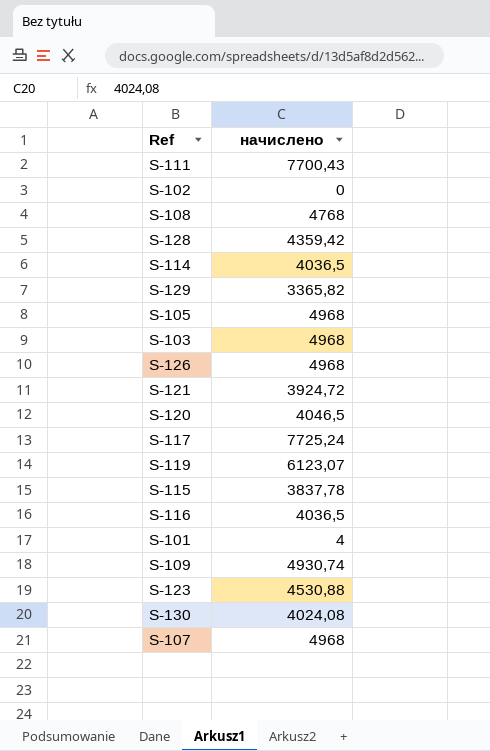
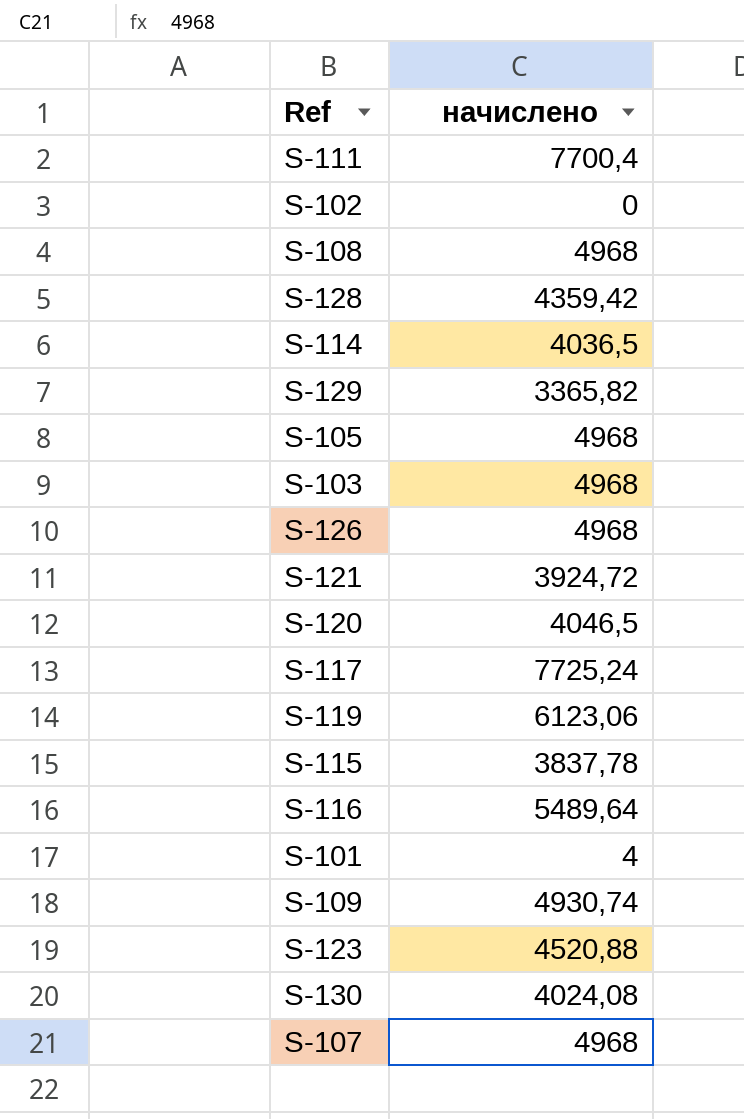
S-111 | начислено: 7700,43 -> 7700,4
S-108 | начислено: 4768 -> 4968
S-119 | начислено: 6123,07 -> 6123,06
S-116 | начислено: 4036,5 -> 5489,64
S-123 | начислено: 4530,88 -> 4520,88

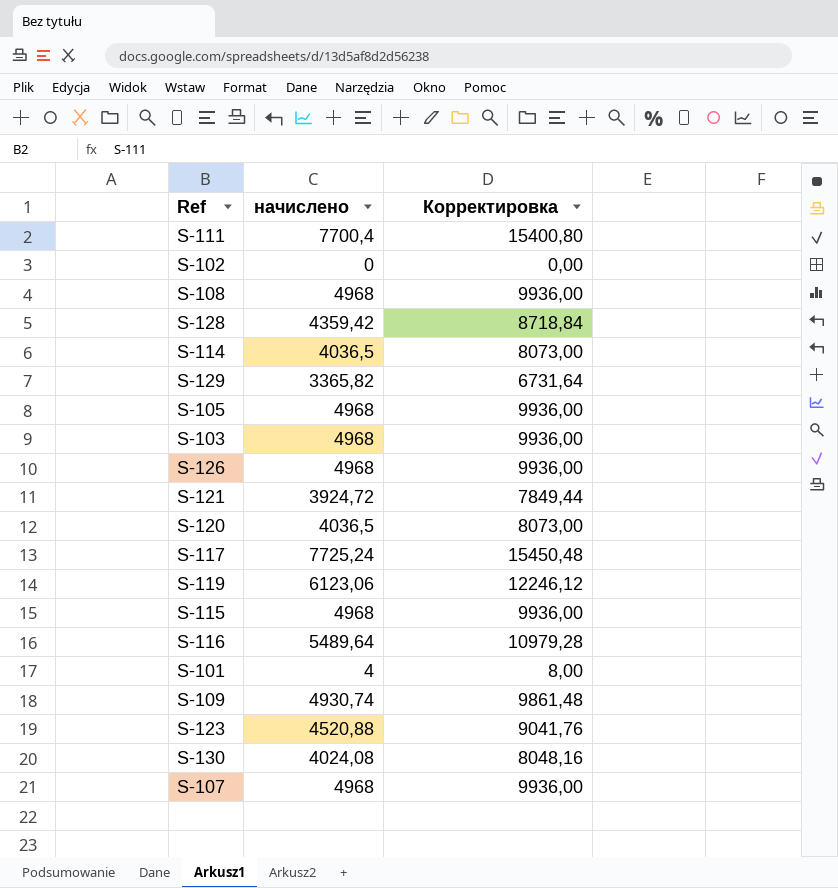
column Корректировка | formula: none -> [начислено] * 2
S-120 | начислено: 4046,5 -> 4036,5
S-115 | начислено: 3837,78 -> 4968

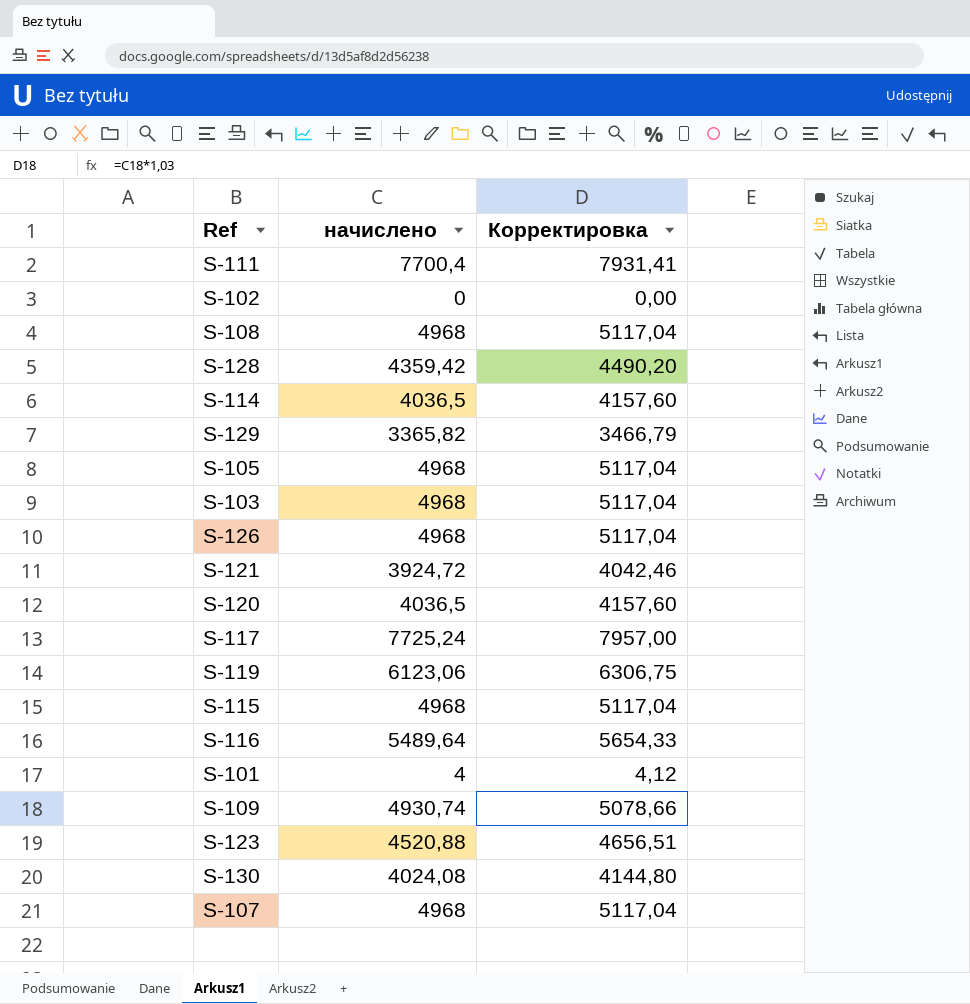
column Корректировка | formula: [начислено] * 2 -> [начислено] * 1,03

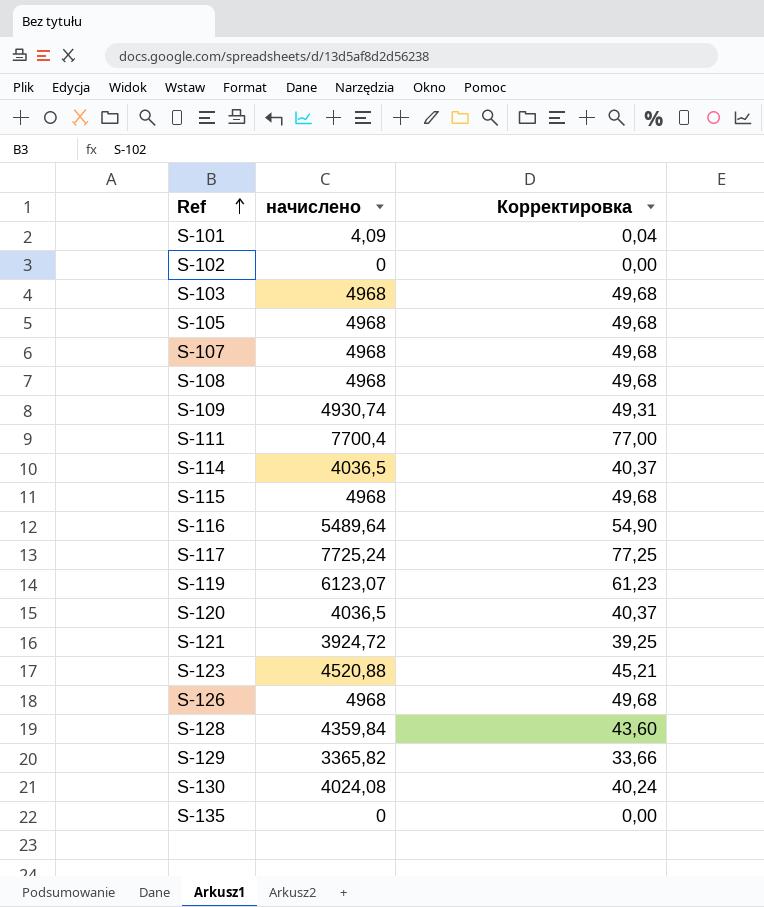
row order: none -> Ref ascending
column Корректировка | formula: [начислено] * 1,03 -> [начислено] * 0,01
S-101 | начислено: 4 -> 4,09
S-119 | начислено: 6123,06 -> 6123,07
S-128 | начислено: 4359,42 -> 4359,84
row S-135: none -> 0 | 0,00

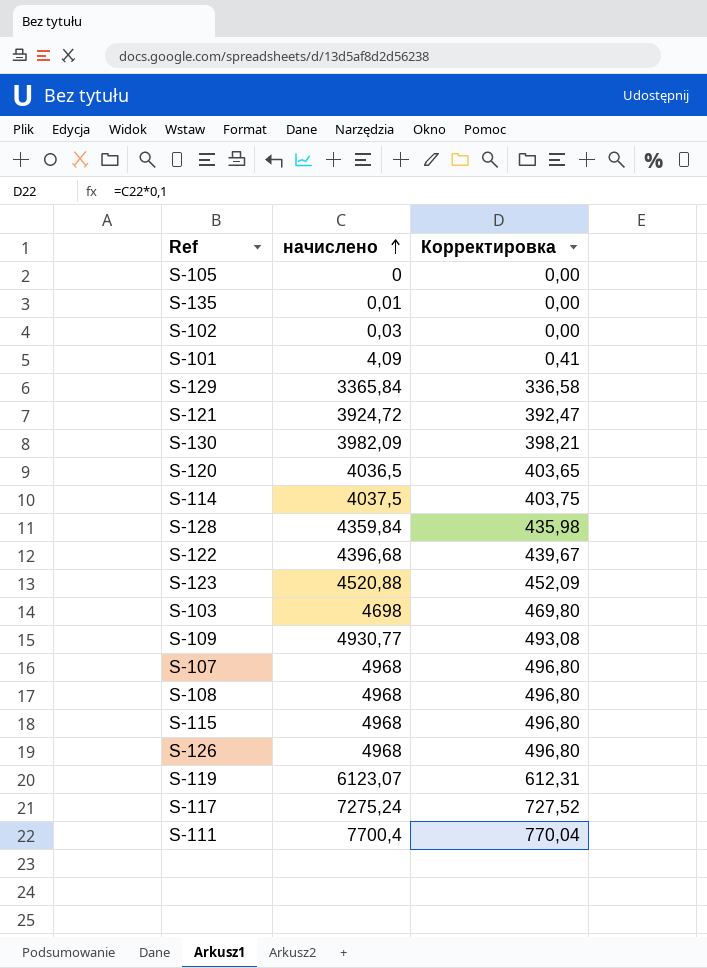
row order: Ref ascending -> начислено ascending
column Корректировка | formula: [начислено] * 0,01 -> [начислено] * 0,1
row S-116: 5489,64 | 54,90 -> none
S-105 | начислено: 4968 -> 0
S-135 | начислено: 0 -> 0,01
S-102 | начислено: 0 -> 0,03
S-129 | начислено: 3365,82 -> 3365,84
S-130 | начислено: 4024,08 -> 3982,09
S-114 | начислено: 4036,5 -> 4037,5
row S-122: none -> 4396,68 | 439,67
S-103 | начислено: 4968 -> 4698
S-109 | начислено: 4930,74 -> 4930,77
S-117 | начислено: 7725,24 -> 7275,24

